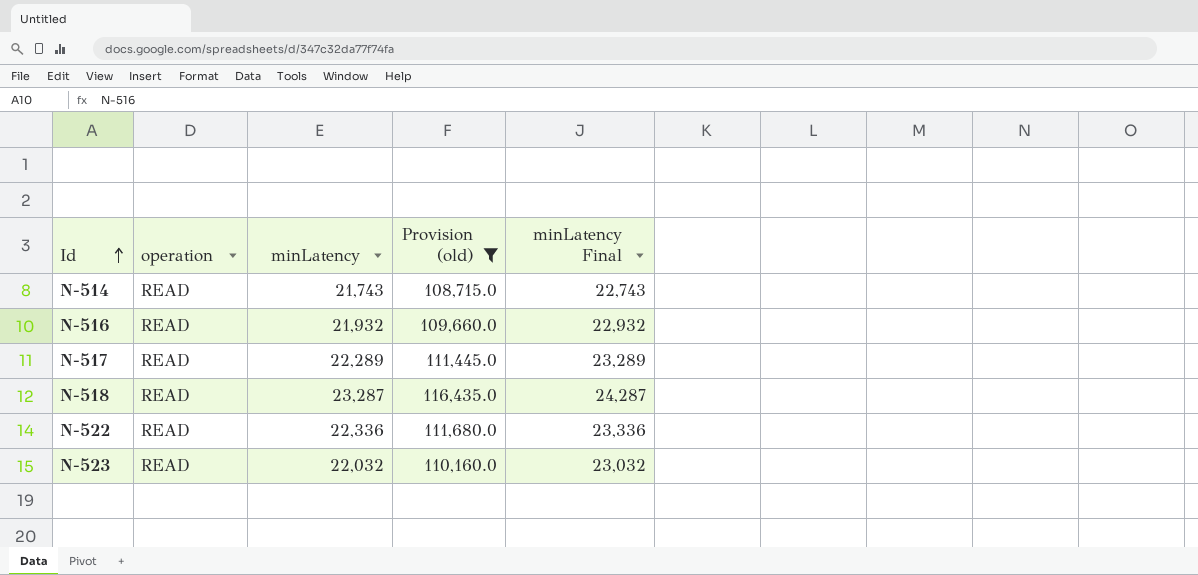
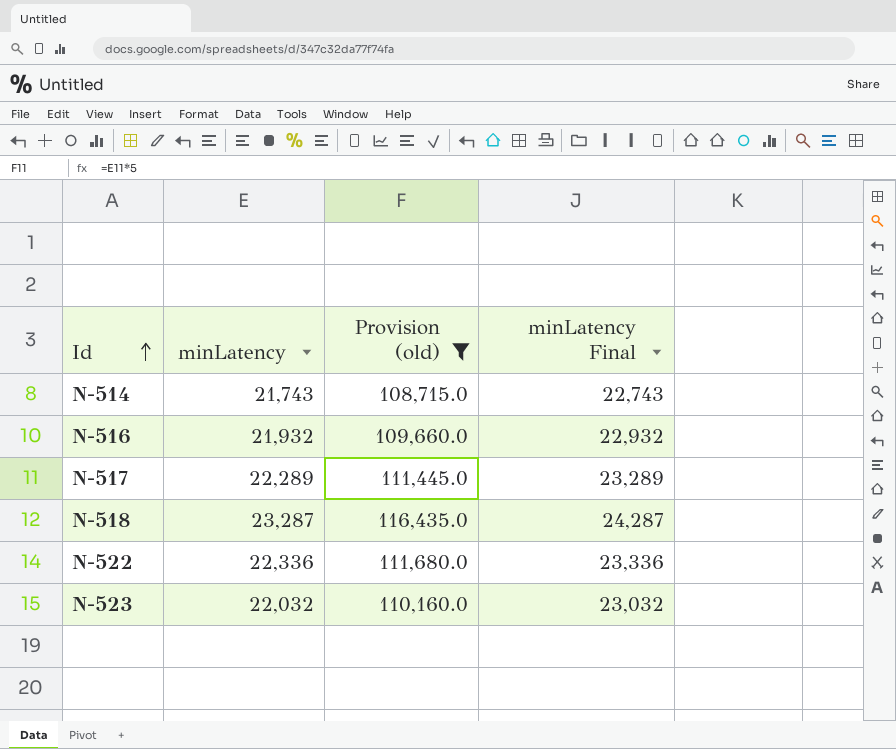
column operation | position: 2 -> none

